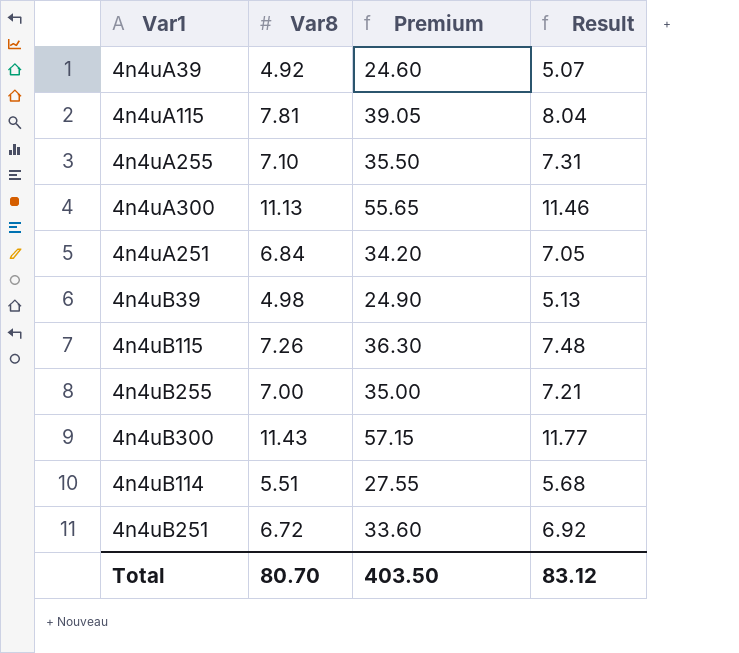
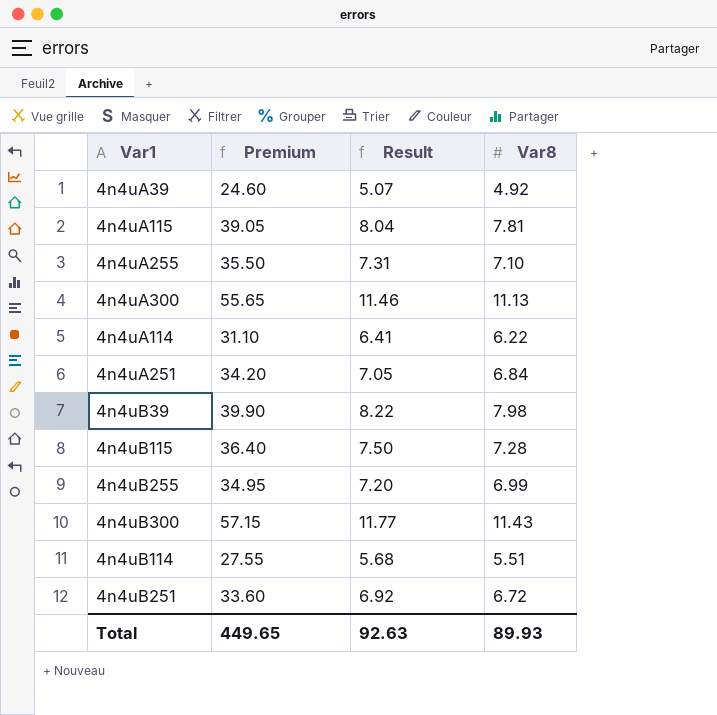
column Var8 | position: 2 -> 4
row 4n4uA114: none -> 31.10 | 6.41 | 6.22
4n4uB39 | Premium: 24.90 -> 39.90
4n4uB39 | Result: 5.13 -> 8.22
4n4uB39 | Var8: 4.98 -> 7.98
4n4uB115 | Premium: 36.30 -> 36.40
4n4uB115 | Result: 7.48 -> 7.50
4n4uB115 | Var8: 7.26 -> 7.28
4n4uB255 | Premium: 35.00 -> 34.95
4n4uB255 | Result: 7.21 -> 7.20
4n4uB255 | Var8: 7.00 -> 6.99
Total | Premium: 403.50 -> 449.65
Total | Result: 83.12 -> 92.63
Total | Var8: 80.70 -> 89.93

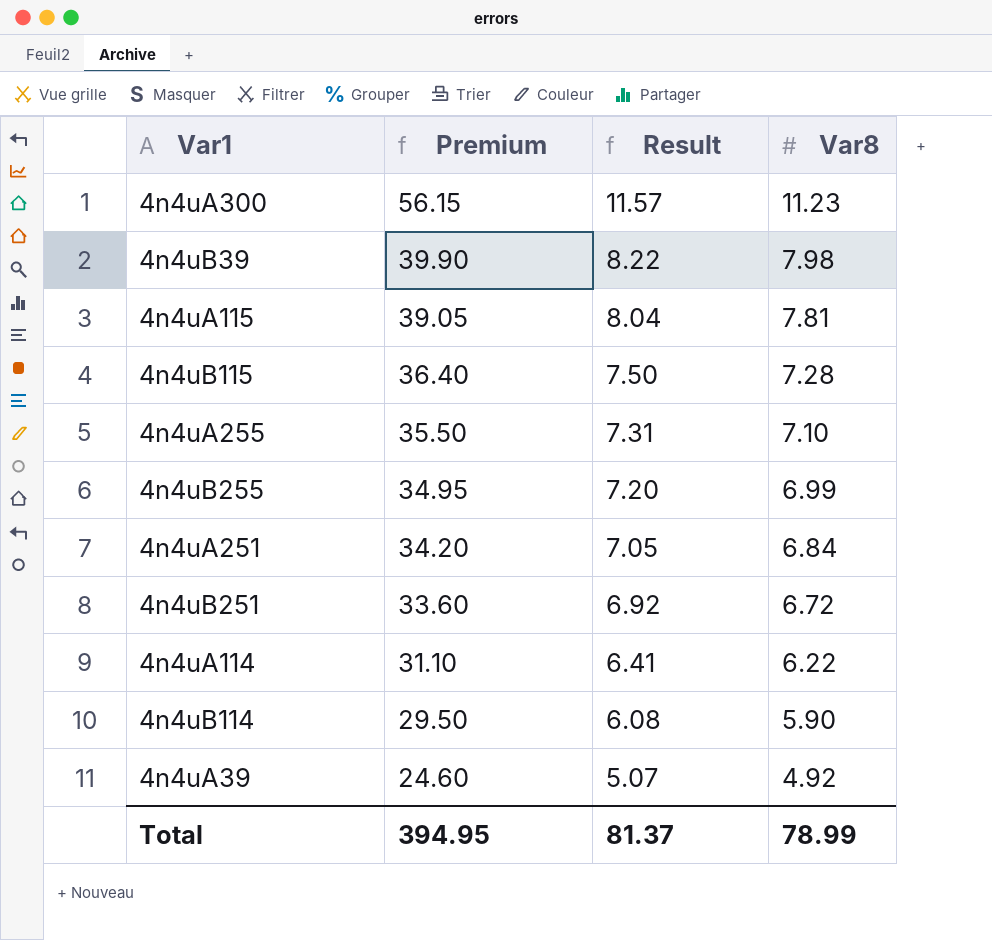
row order: none -> Premium descending
row 4n4uB300: 57.15 | 11.77 | 11.43 -> none
4n4uA300 | Premium: 55.65 -> 56.15
4n4uA300 | Result: 11.46 -> 11.57
4n4uA300 | Var8: 11.13 -> 11.23
4n4uB114 | Premium: 27.55 -> 29.50
4n4uB114 | Result: 5.68 -> 6.08
4n4uB114 | Var8: 5.51 -> 5.90
Total | Premium: 449.65 -> 394.95
Total | Result: 92.63 -> 81.37
Total | Var8: 89.93 -> 78.99

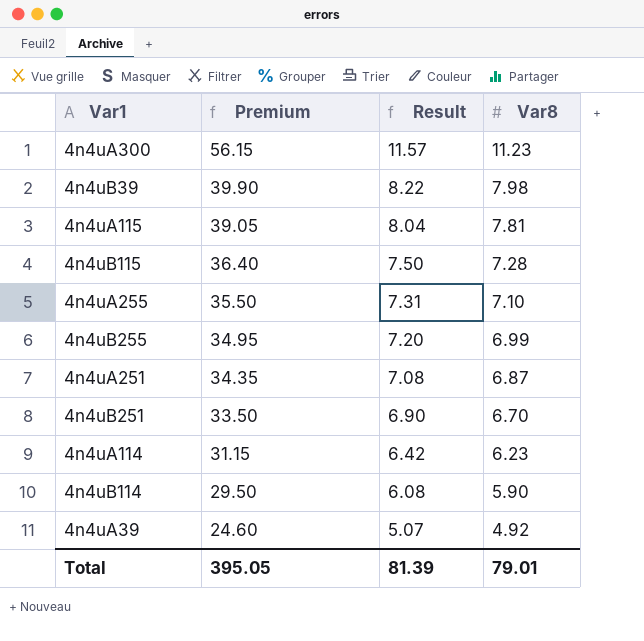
4n4uA251 | Premium: 34.20 -> 34.35
4n4uA251 | Result: 7.05 -> 7.08
4n4uA251 | Var8: 6.84 -> 6.87
4n4uB251 | Premium: 33.60 -> 33.50
4n4uB251 | Result: 6.92 -> 6.90
4n4uB251 | Var8: 6.72 -> 6.70
4n4uA114 | Premium: 31.10 -> 31.15
4n4uA114 | Result: 6.41 -> 6.42
4n4uA114 | Var8: 6.22 -> 6.23
Total | Premium: 394.95 -> 395.05
Total | Result: 81.37 -> 81.39
Total | Var8: 78.99 -> 79.01

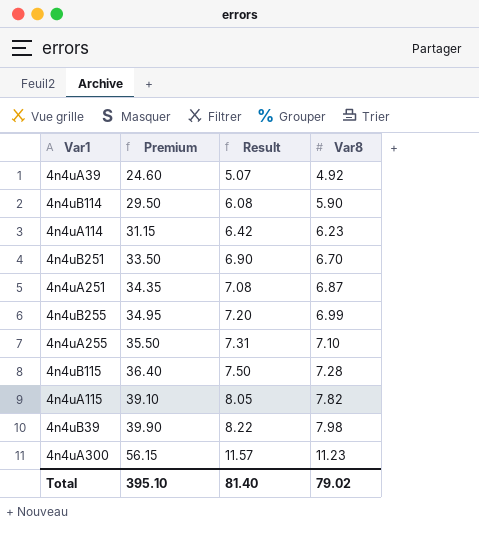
row order: Premium descending -> Premium ascending
4n4uA115 | Premium: 39.05 -> 39.10
4n4uA115 | Result: 8.04 -> 8.05
4n4uA115 | Var8: 7.81 -> 7.82
Total | Premium: 395.05 -> 395.10
Total | Result: 81.39 -> 81.40
Total | Var8: 79.01 -> 79.02

